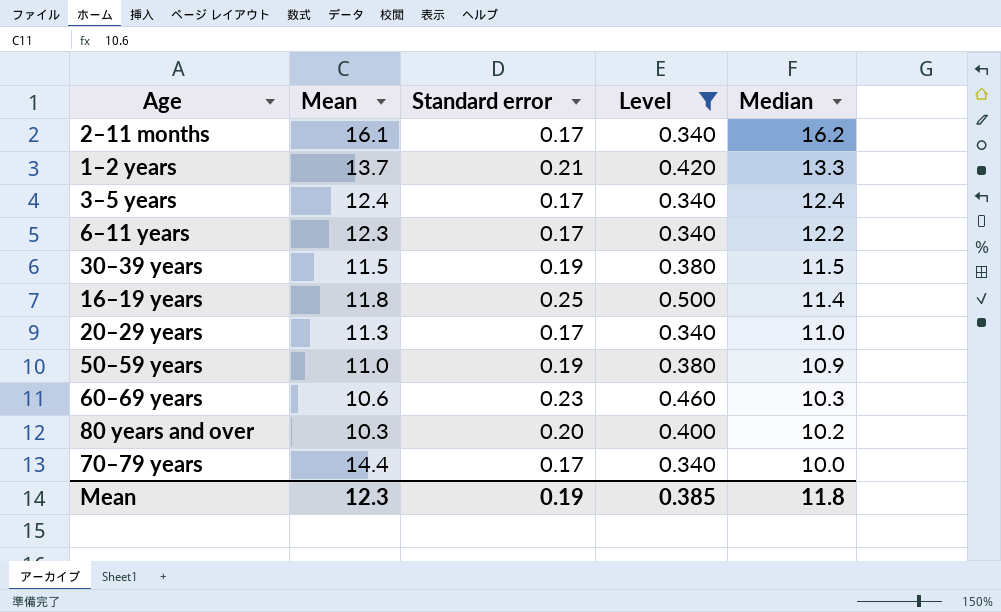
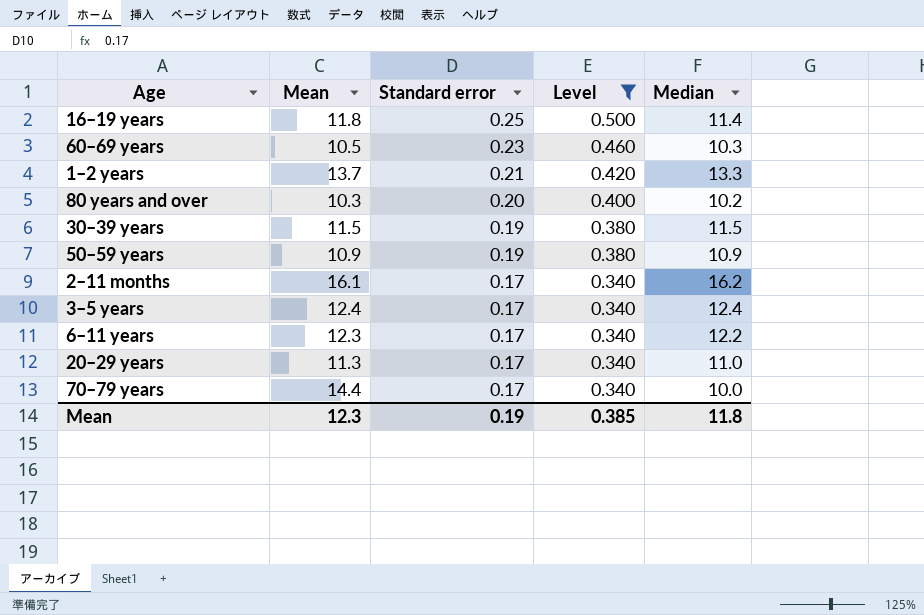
row order: Median descending -> Standard error descending
60–69 years | Mean: 10.6 -> 10.5
50–59 years | Mean: 11.0 -> 10.9

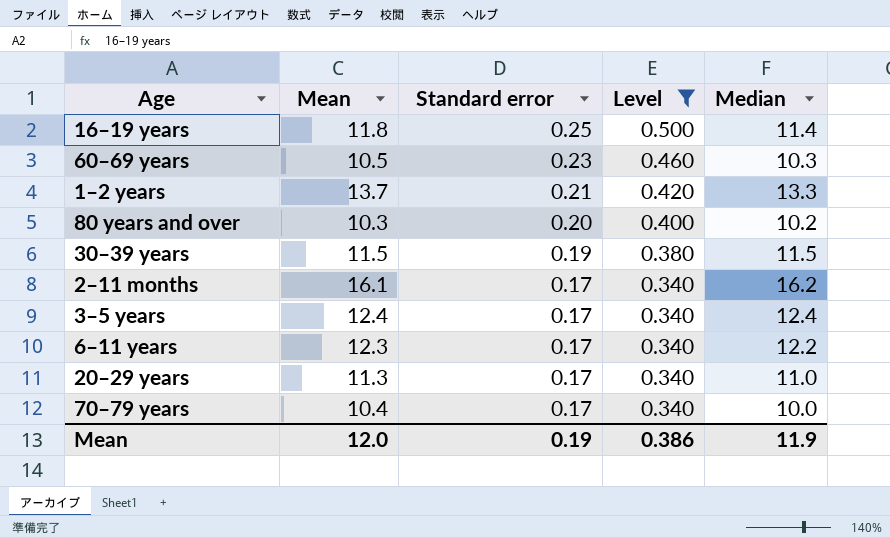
row 50–59 years: 10.9 | 0.19 | 0.380 | 10.9 -> none
70–79 years | Mean: 14.4 -> 10.4
Mean | Mean: 12.3 -> 12.0
Mean | Level: 0.385 -> 0.386
Mean | Median: 11.8 -> 11.9

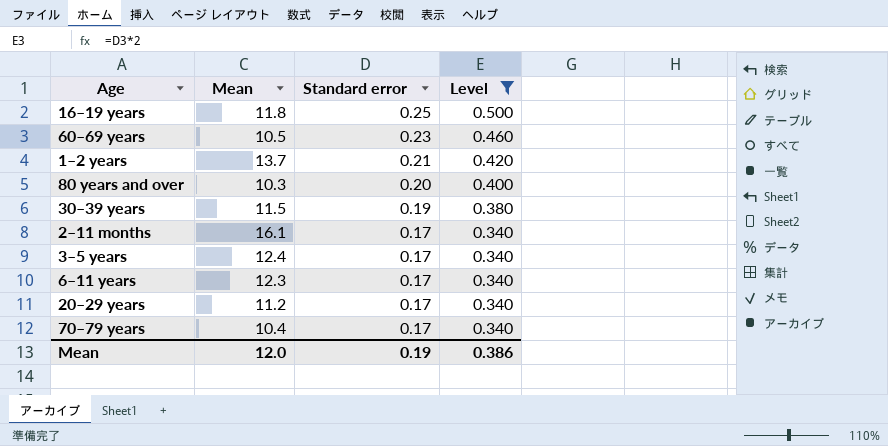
column Median | position: 5 -> none
20–29 years | Mean: 11.3 -> 11.2

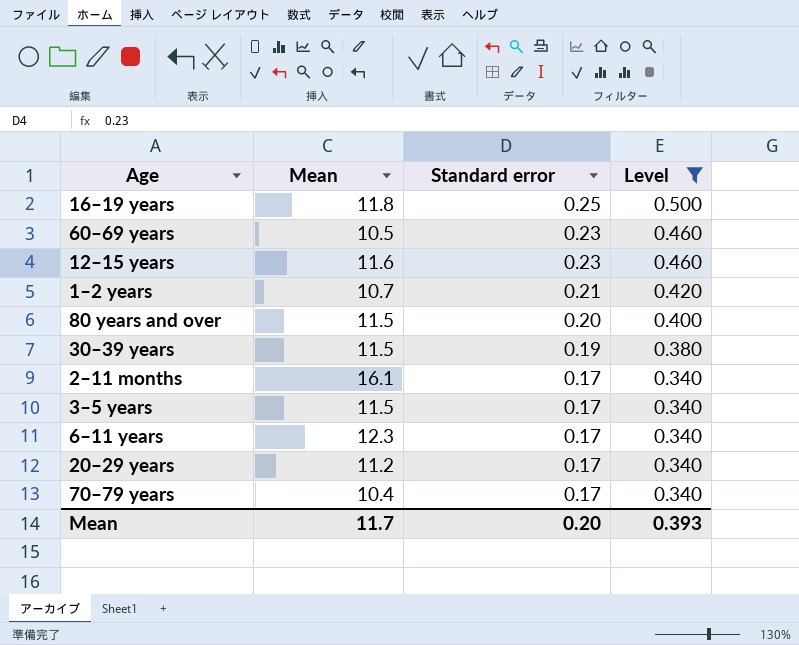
row 12–15 years: none -> 11.6 | 0.23 | 0.460
1–2 years | Mean: 13.7 -> 10.7
80 years and over | Mean: 10.3 -> 11.5
3–5 years | Mean: 12.4 -> 11.5
Mean | Mean: 12.0 -> 11.7
Mean | Standard error: 0.19 -> 0.20
Mean | Level: 0.386 -> 0.393

